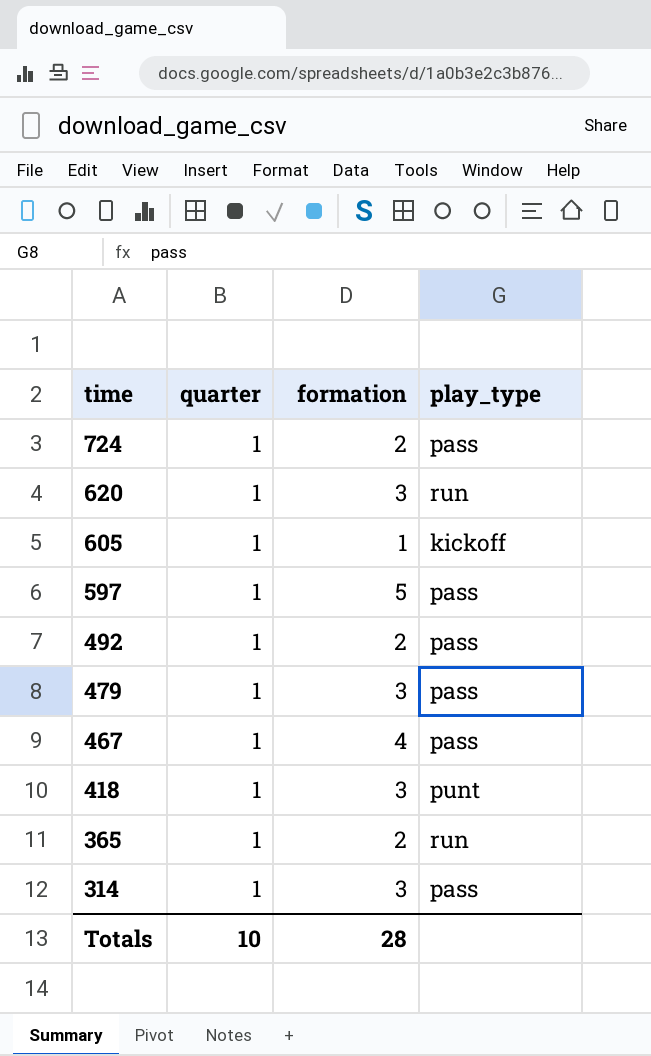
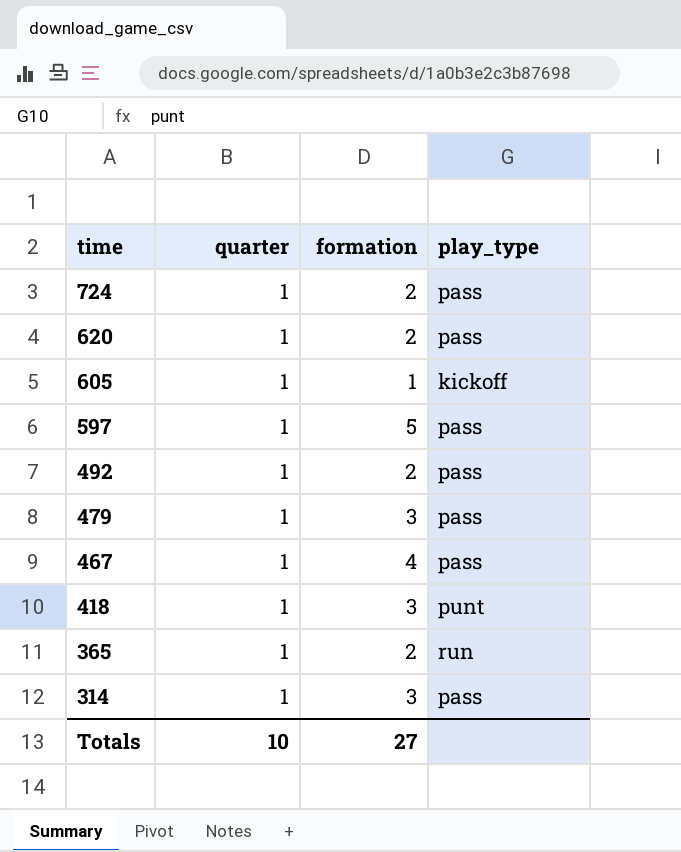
620 | formation: 3 -> 2
620 | play_type: run -> pass
Totals | formation: 28 -> 27

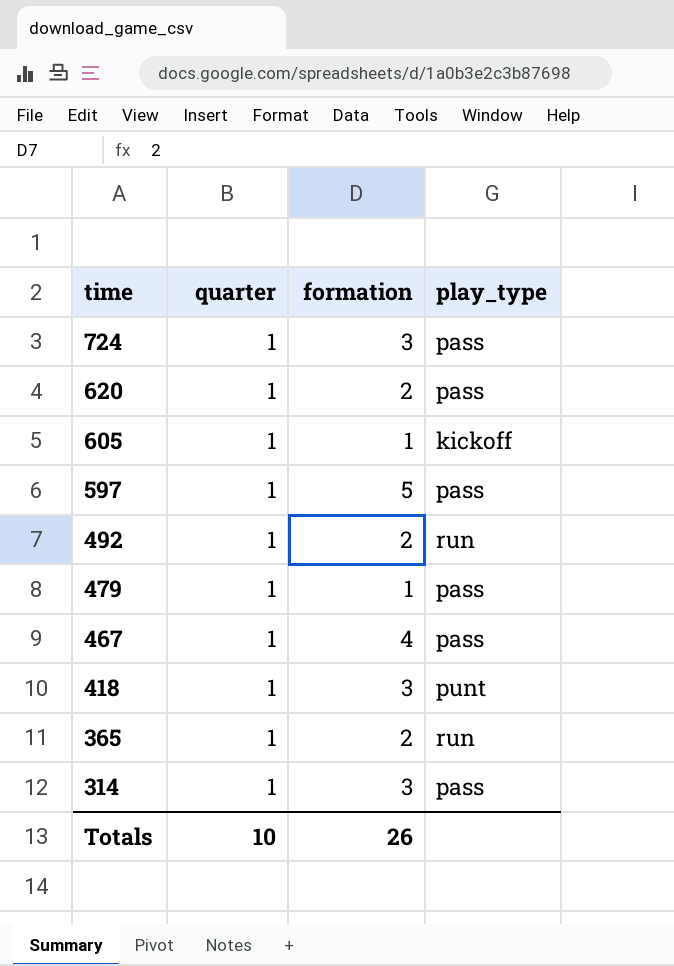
724 | formation: 2 -> 3
492 | play_type: pass -> run
479 | formation: 3 -> 1
Totals | formation: 27 -> 26

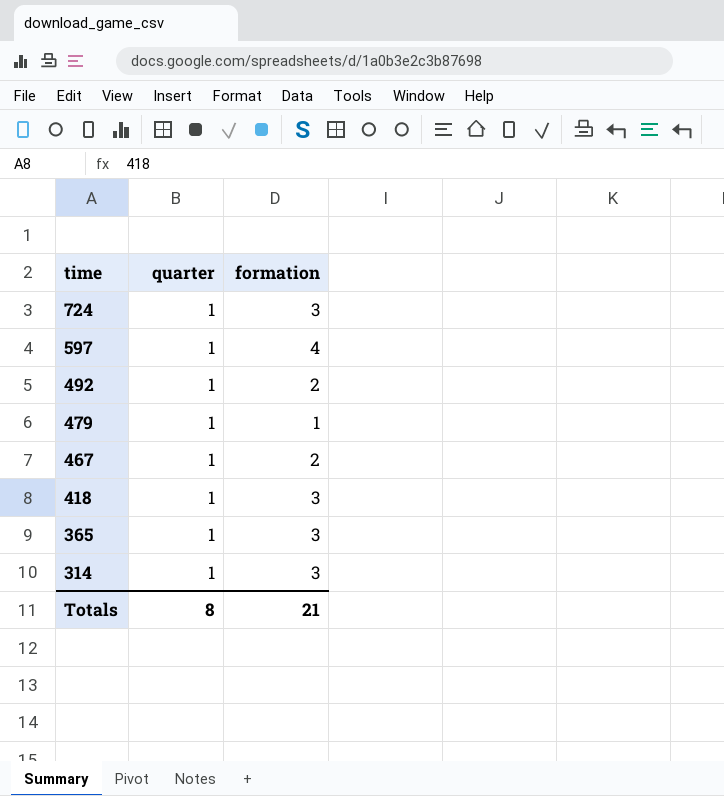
column play_type | position: 4 -> none
row 620: 1 | 2 | pass -> none
row 605: 1 | 1 | kickoff -> none
597 | formation: 5 -> 4
467 | formation: 4 -> 2
365 | formation: 2 -> 3
Totals | quarter: 10 -> 8
Totals | formation: 26 -> 21

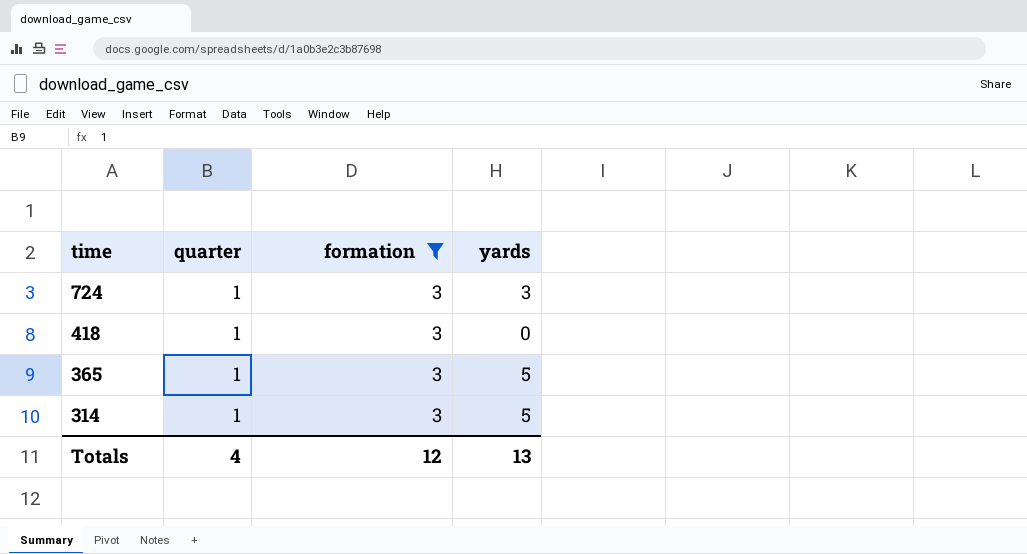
filter: none -> formation = 3
column yards | position: none -> 4
Totals | quarter: 8 -> 4
Totals | formation: 21 -> 12

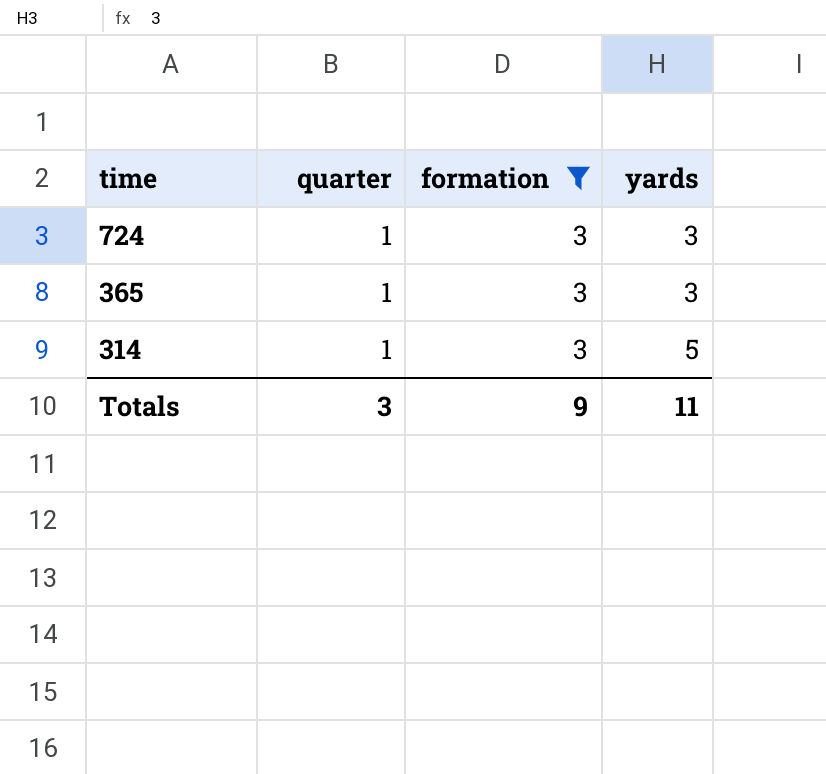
row 418: 1 | 3 | 0 -> none
365 | yards: 5 -> 3
Totals | quarter: 4 -> 3
Totals | formation: 12 -> 9
Totals | yards: 13 -> 11

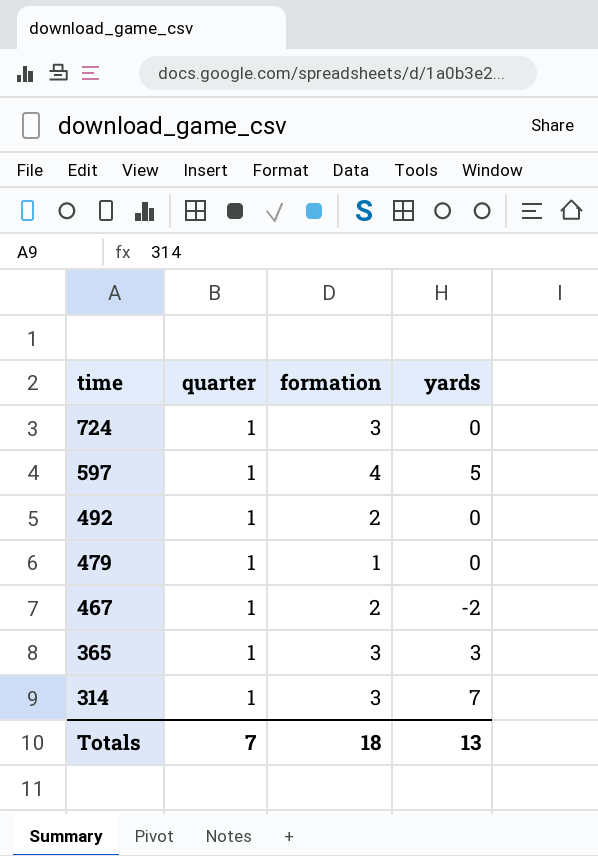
filter: formation = 3 -> none
724 | yards: 3 -> 0
314 | yards: 5 -> 7
Totals | quarter: 3 -> 7
Totals | formation: 9 -> 18
Totals | yards: 11 -> 13

